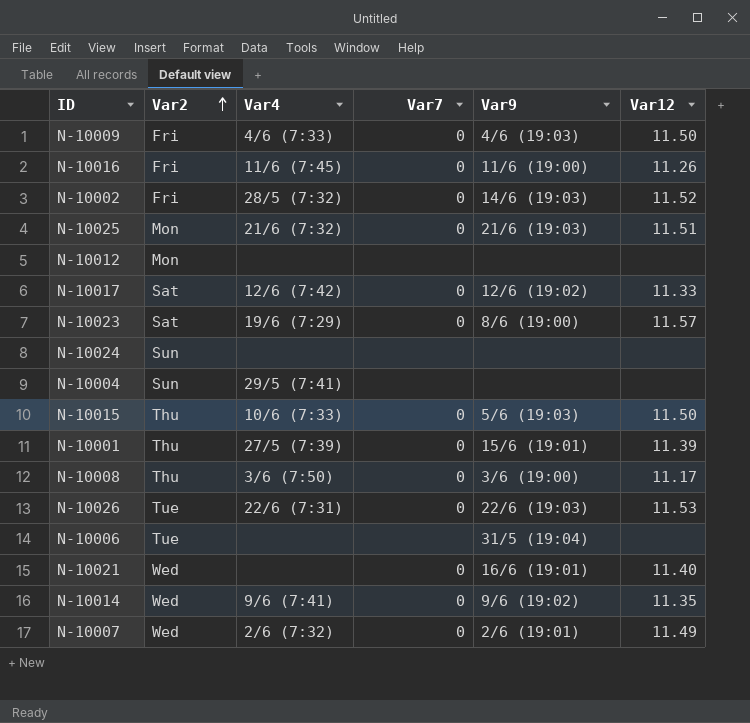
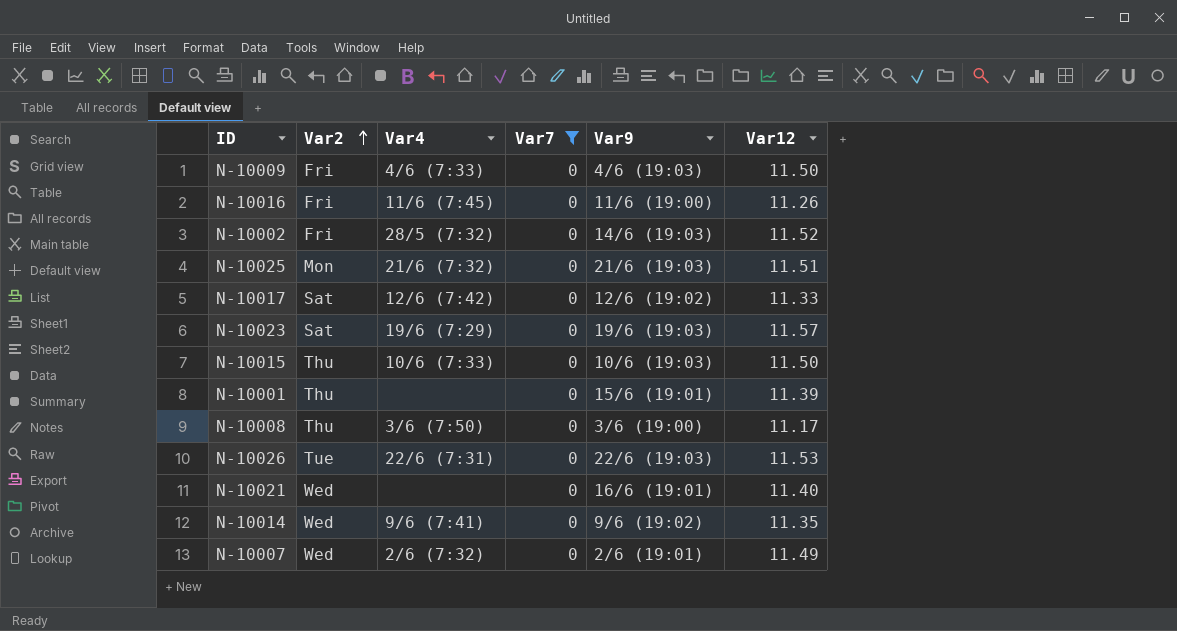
filter: none -> Var7 = 0
N-10023 | Var9: 8/6 (19:00) -> 19/6 (19:03)
N-10015 | Var9: 5/6 (19:03) -> 10/6 (19:03)
N-10001 | Var4: 27/5 (7:39) -> none

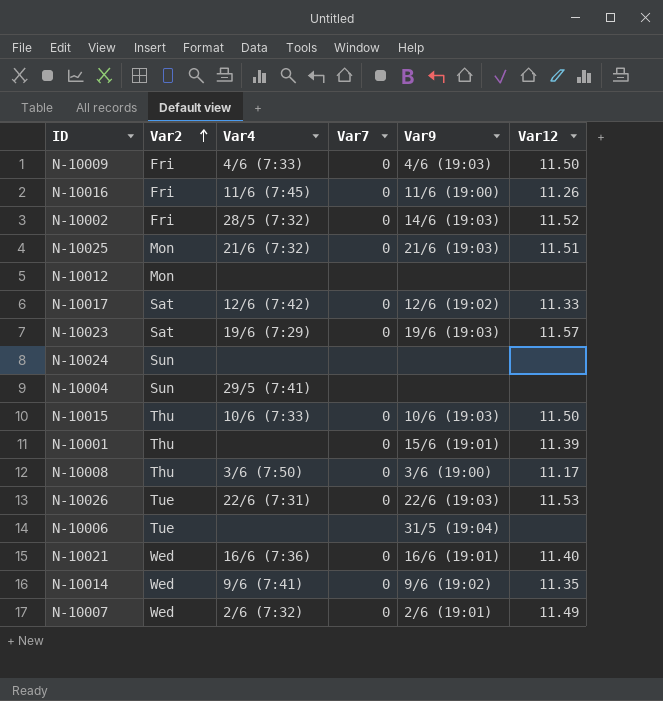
filter: Var7 = 0 -> none
N-10021 | Var4: none -> 16/6 (7:36)

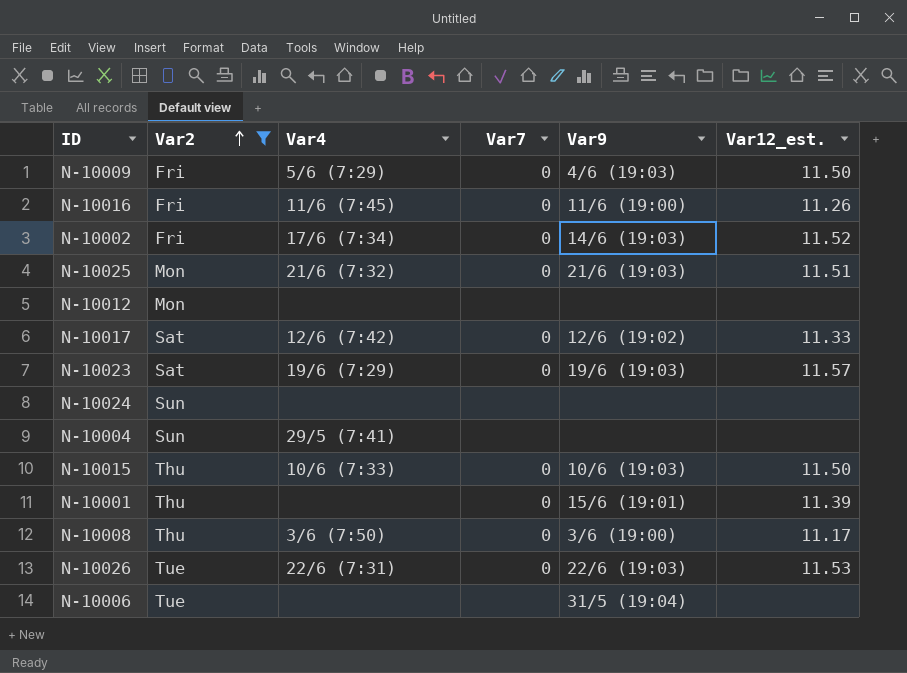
filter: none -> Var2 != Wed
column name: Var12 -> Var12_est.
N-10009 | Var4: 4/6 (7:33) -> 5/6 (7:29)
N-10002 | Var4: 28/5 (7:32) -> 17/6 (7:34)

